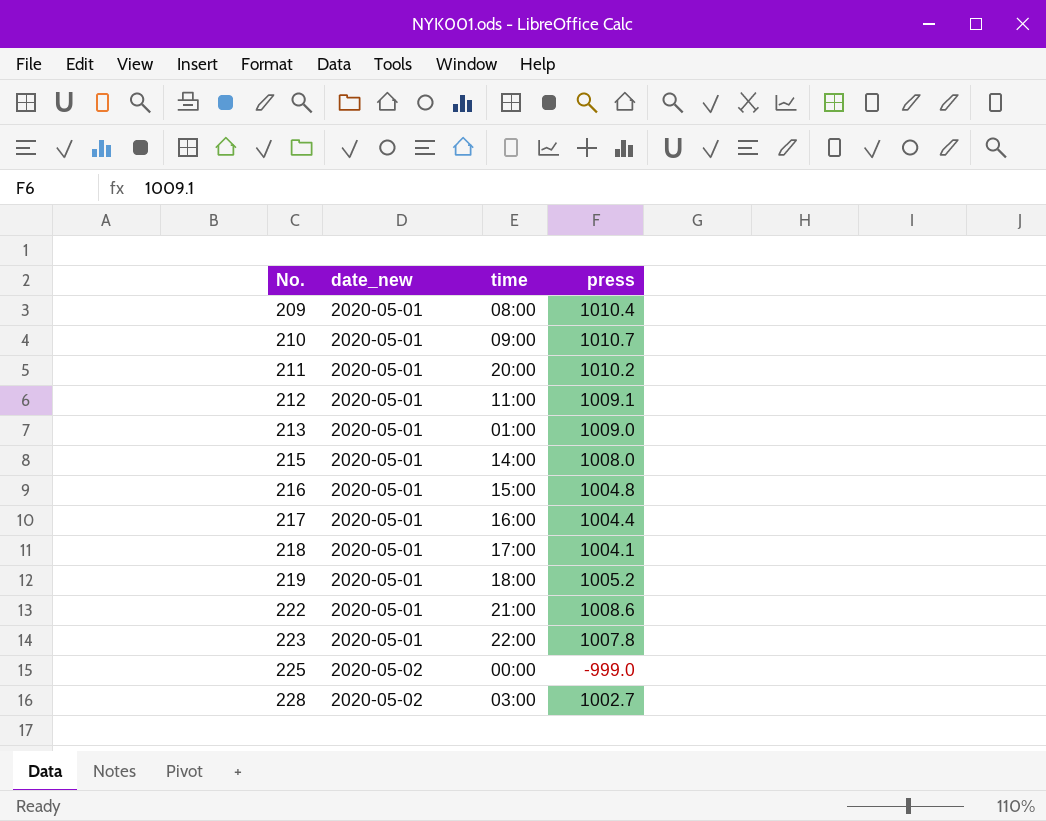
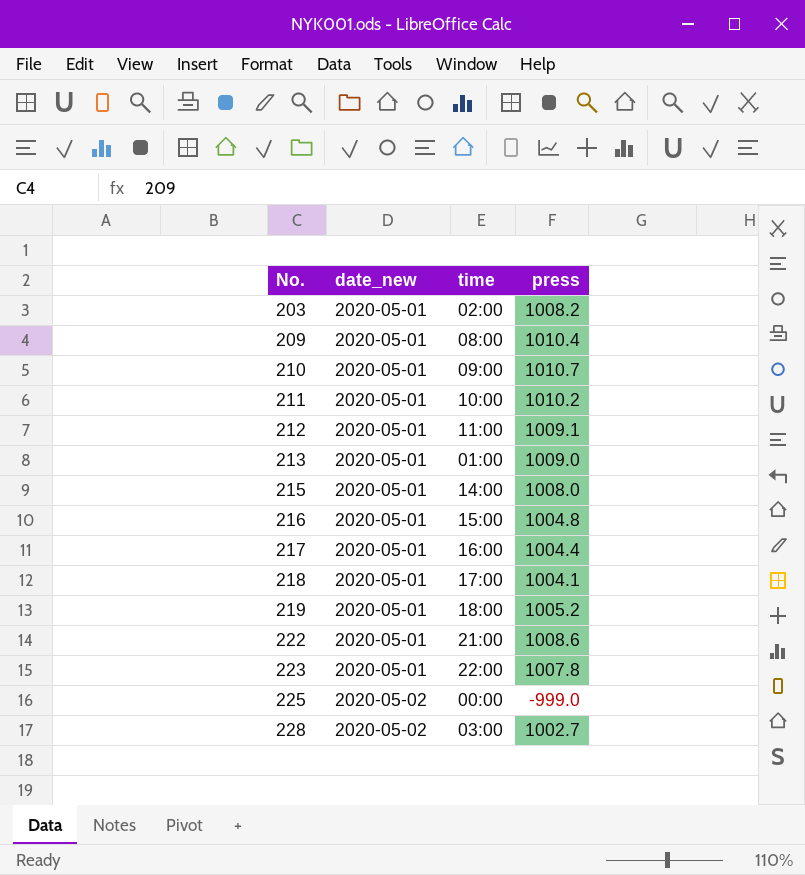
row 203: none -> 2020-05-01 | 02:00 | 1008.2
211 | time: 20:00 -> 10:00

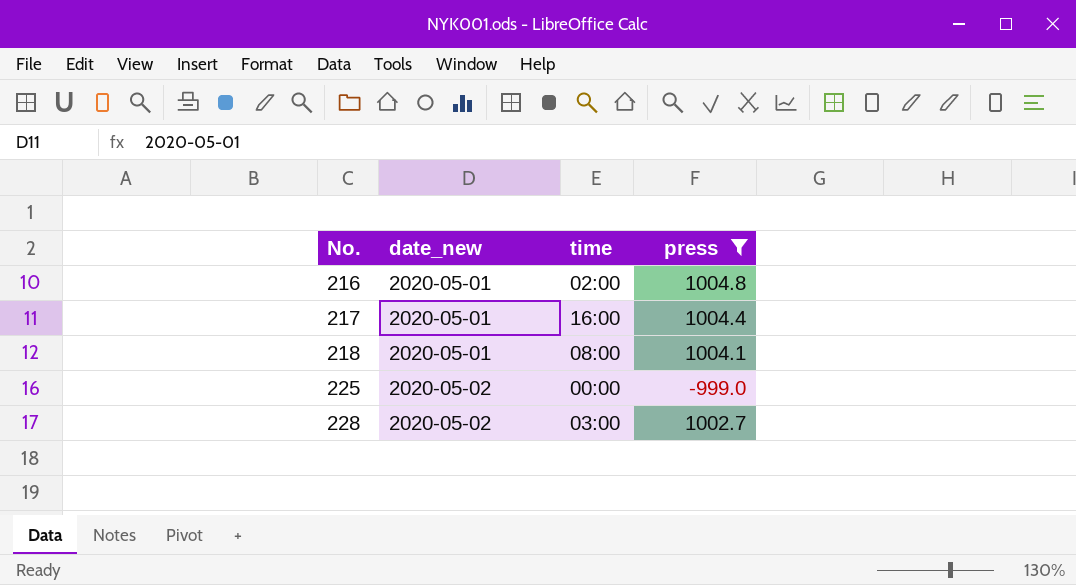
filter: none -> press <= 1004.8
216 | time: 15:00 -> 02:00
218 | time: 17:00 -> 08:00

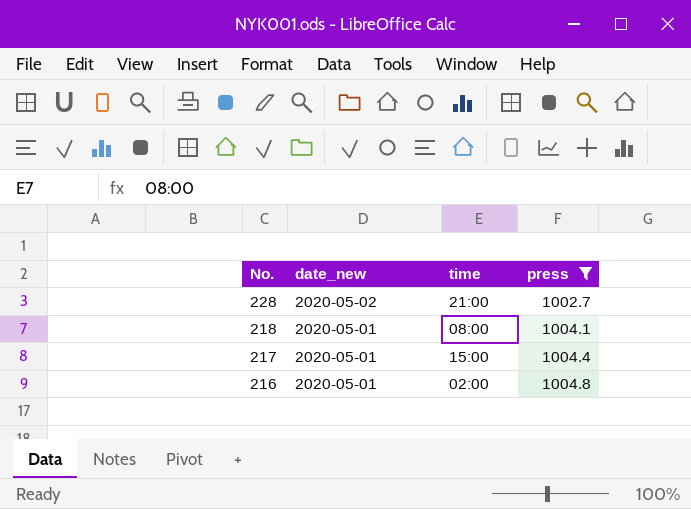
row order: No. ascending -> No. descending
row 225: 2020-05-02 | 00:00 | -999.0 -> none
228 | time: 03:00 -> 21:00
217 | time: 16:00 -> 15:00

